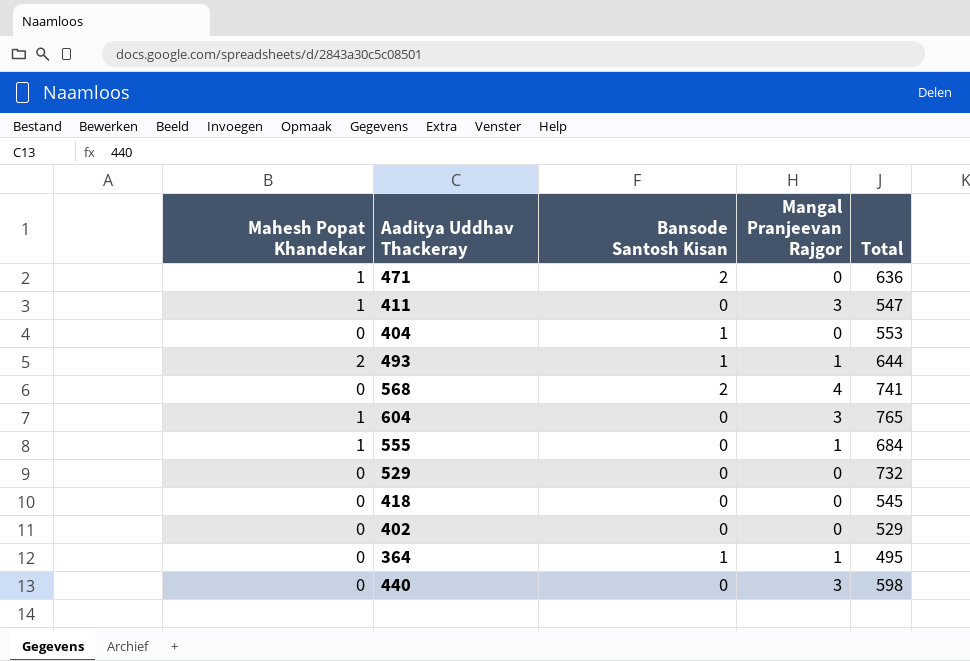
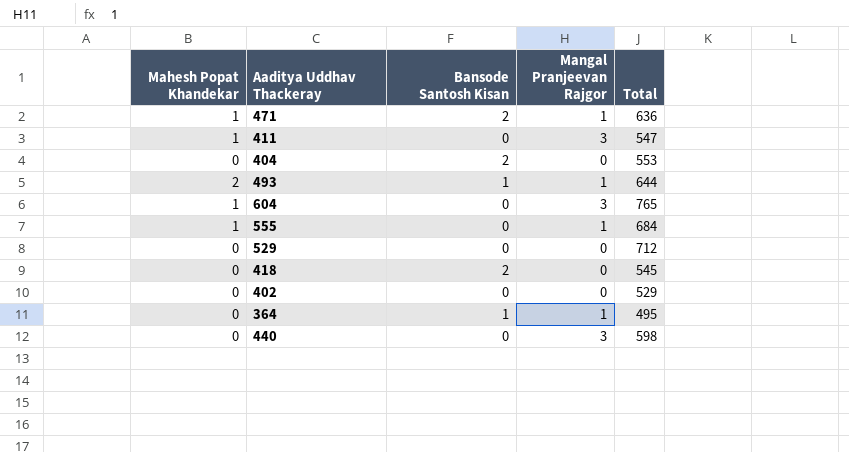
row 568: 0 | 2 | 4 | 741 -> none
471 | Mangal Pranjeevan Rajgor: 0 -> 1
404 | Bansode Santosh Kisan: 1 -> 2
529 | Total: 732 -> 712
418 | Bansode Santosh Kisan: 0 -> 2

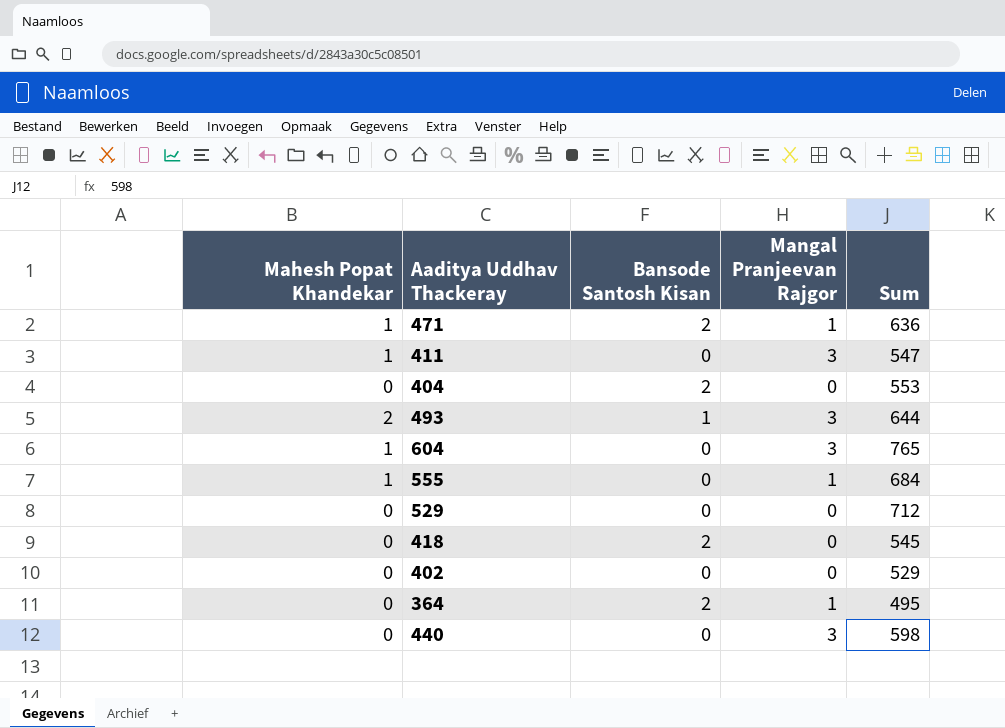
column name: Total -> Sum
493 | Mangal Pranjeevan Rajgor: 1 -> 3
364 | Bansode Santosh Kisan: 1 -> 2

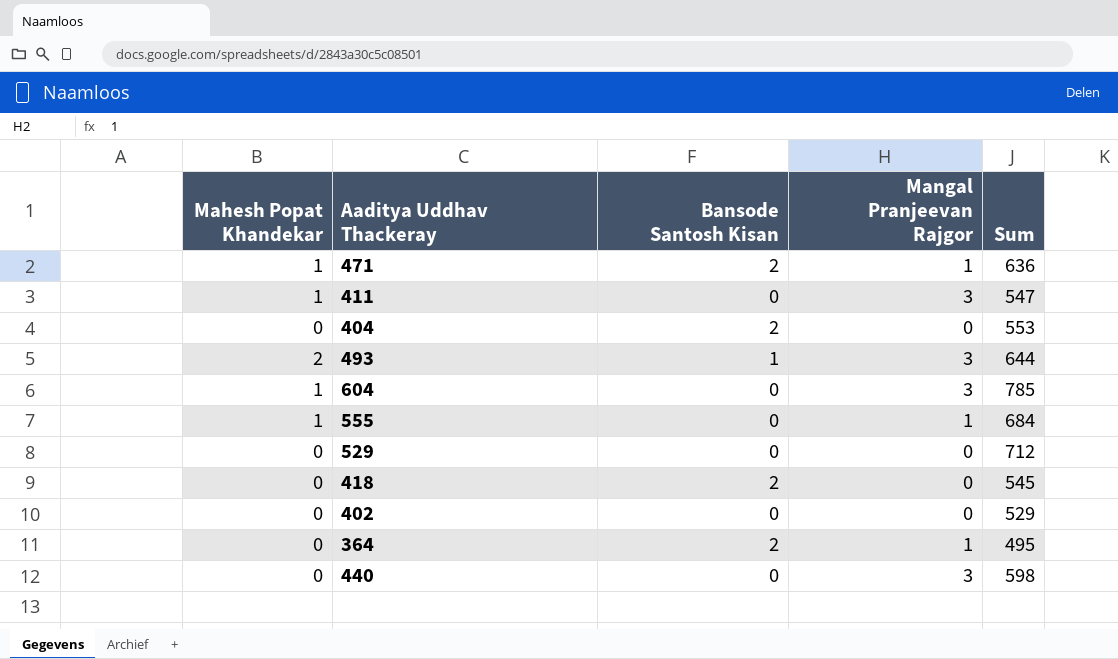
604 | Sum: 765 -> 785

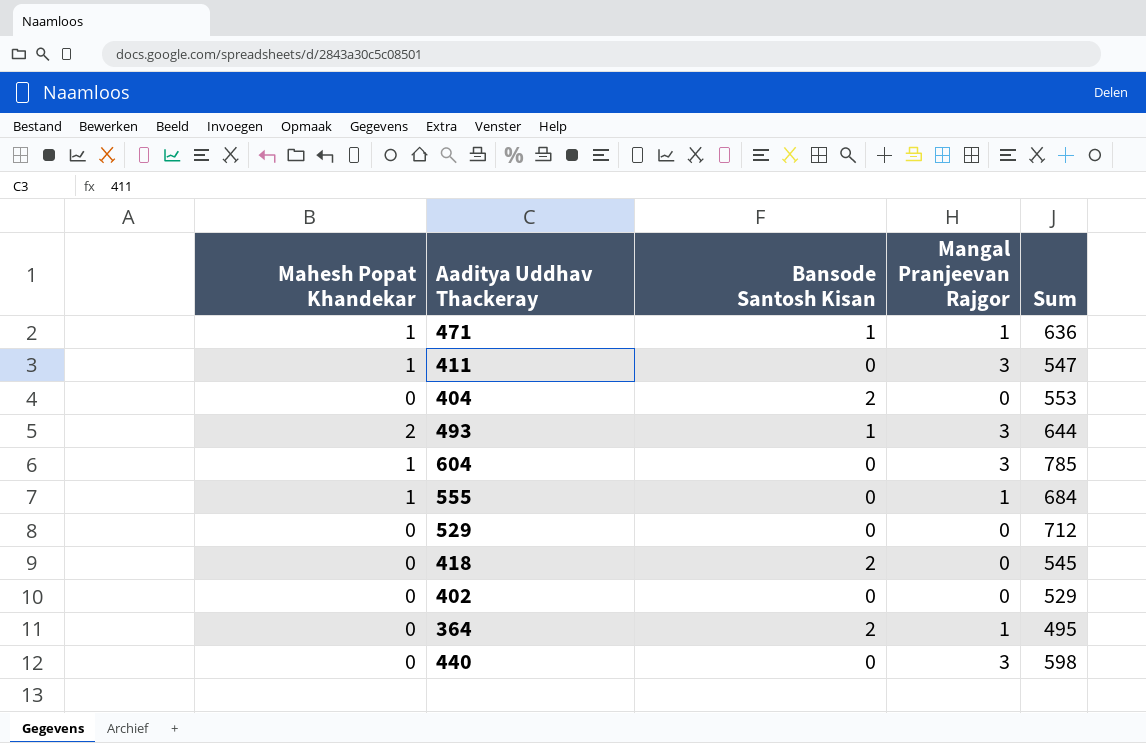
471 | Bansode Santosh Kisan: 2 -> 1

